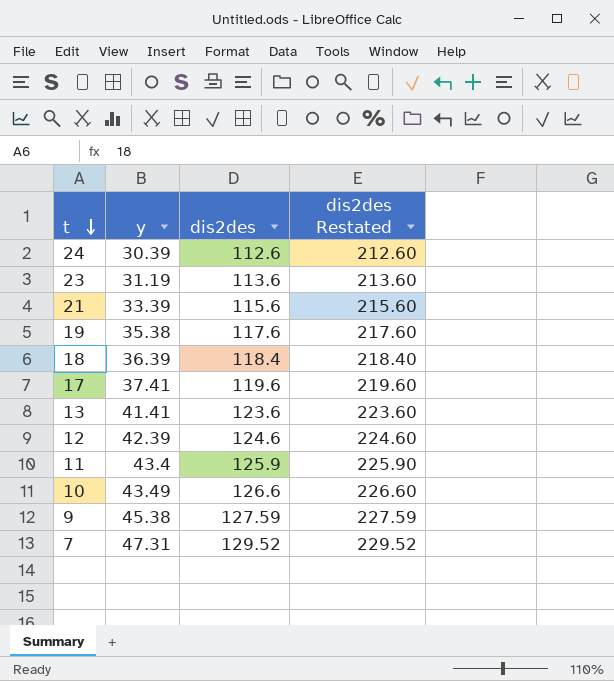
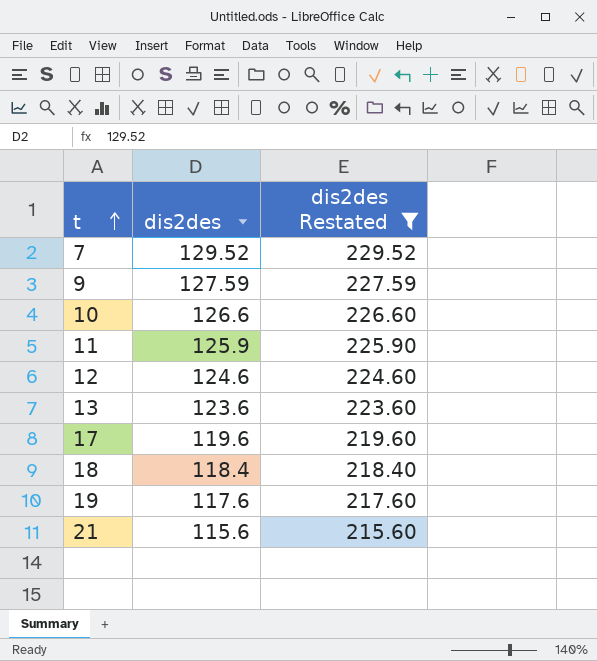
filter: none -> dis2des Restated >= 215.60
row order: t descending -> t ascending
column y | position: 2 -> none

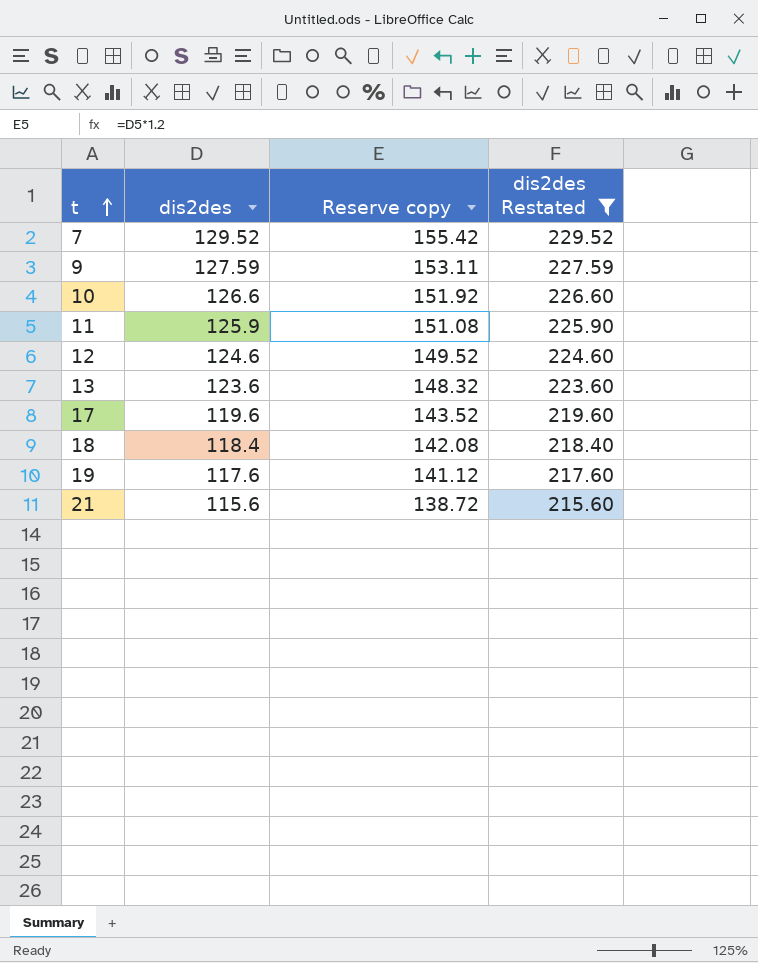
column Reserve copy | formula: none -> [dis2des] * 1.2

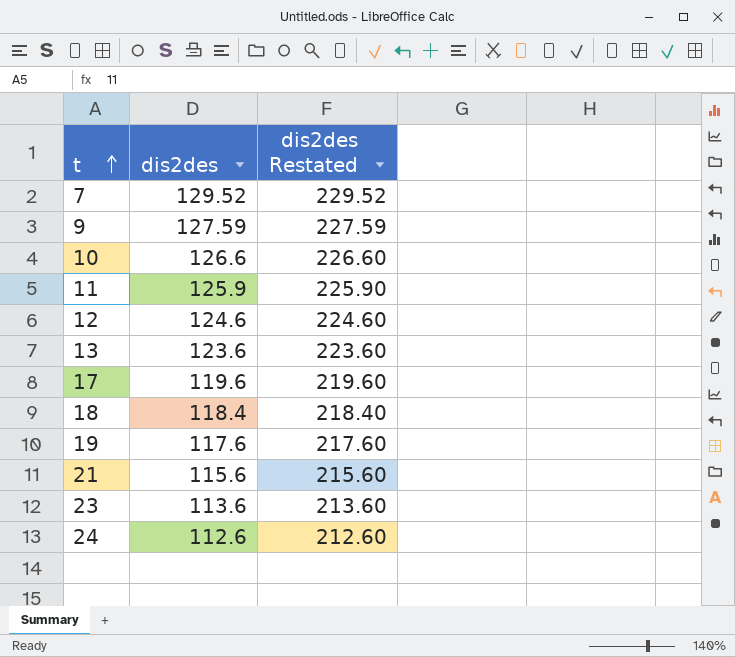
filter: dis2des Restated >= 215.60 -> none
column Reserve copy | formula: [dis2des] * 1.2 -> none

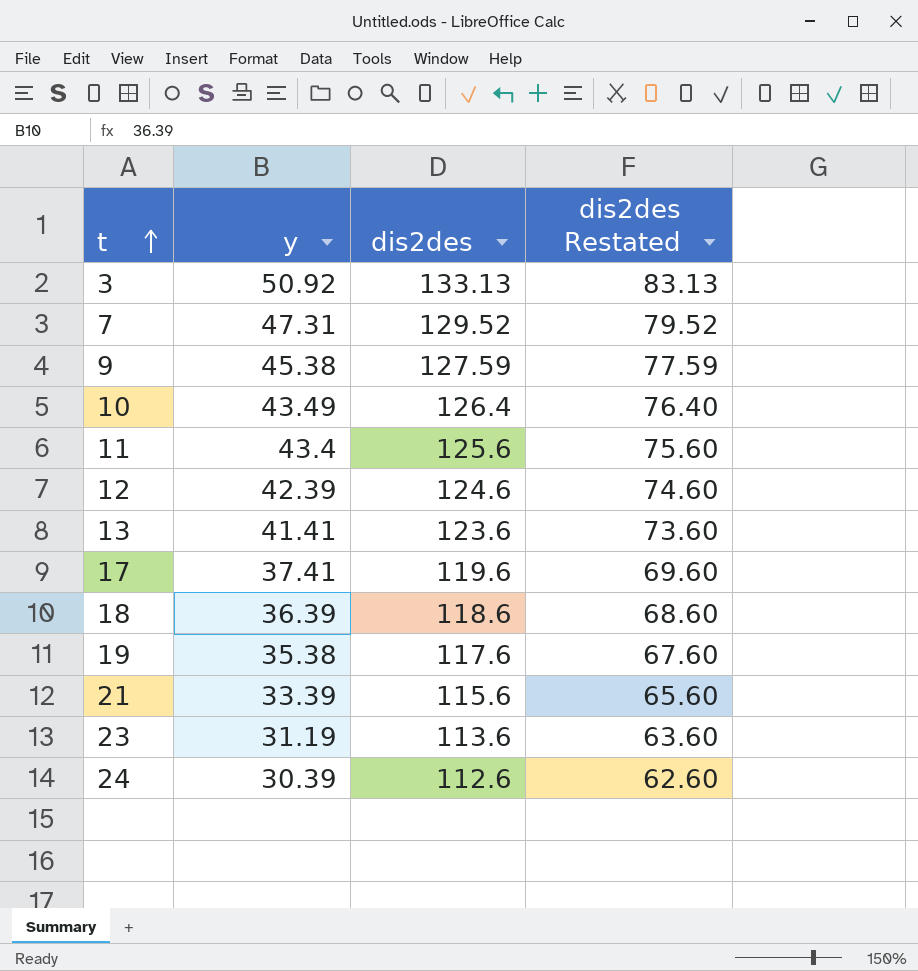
column y | position: none -> 2
column dis2des Restated | formula: [dis2des] + 100 -> [dis2des] - 50
row 3: none -> 50.92 | 133.13 | 83.13
10 | dis2des: 126.6 -> 126.4
11 | dis2des: 125.9 -> 125.6
18 | dis2des: 118.4 -> 118.6

